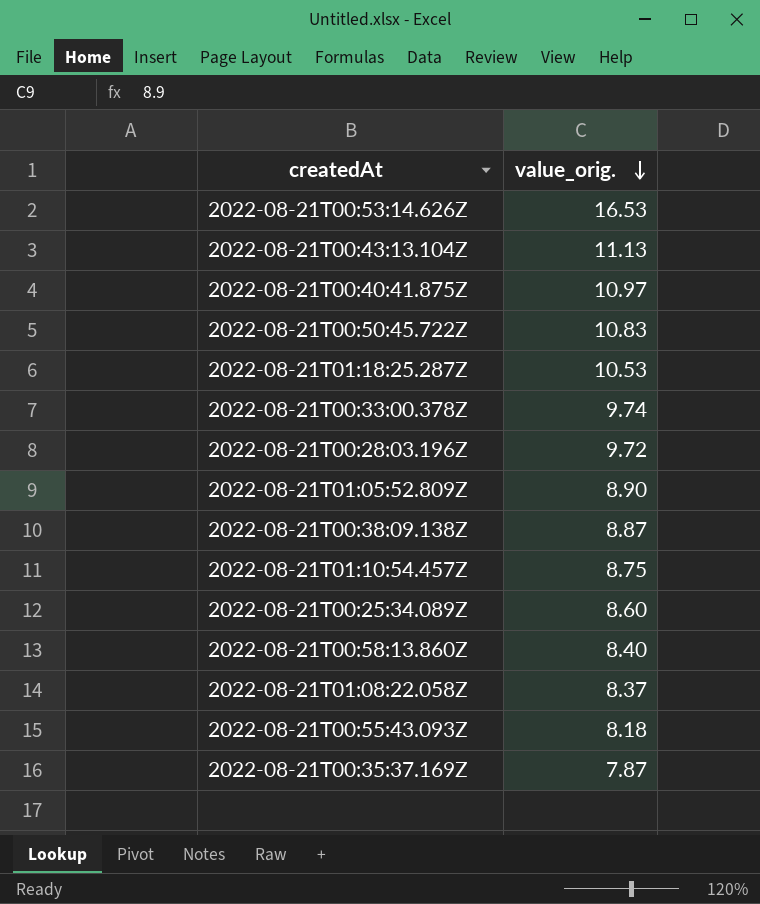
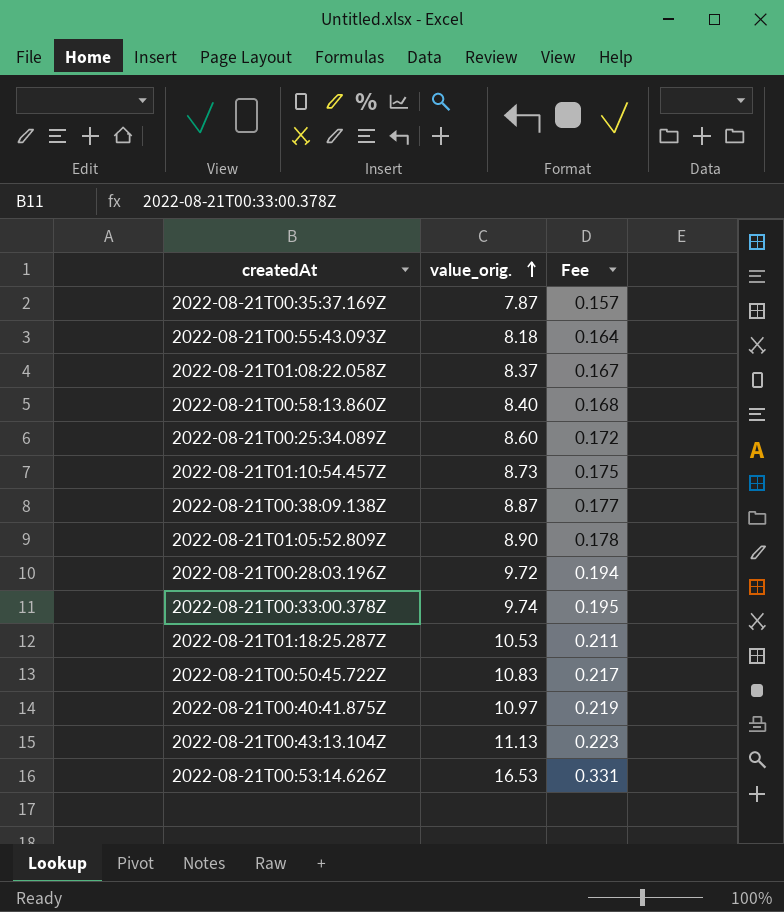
row order: value_orig. descending -> value_orig. ascending
column Fee | formula: none -> [value_orig.] * 0.02
2022-08-21T01:10:54.457Z | value_orig.: 8.75 -> 8.73

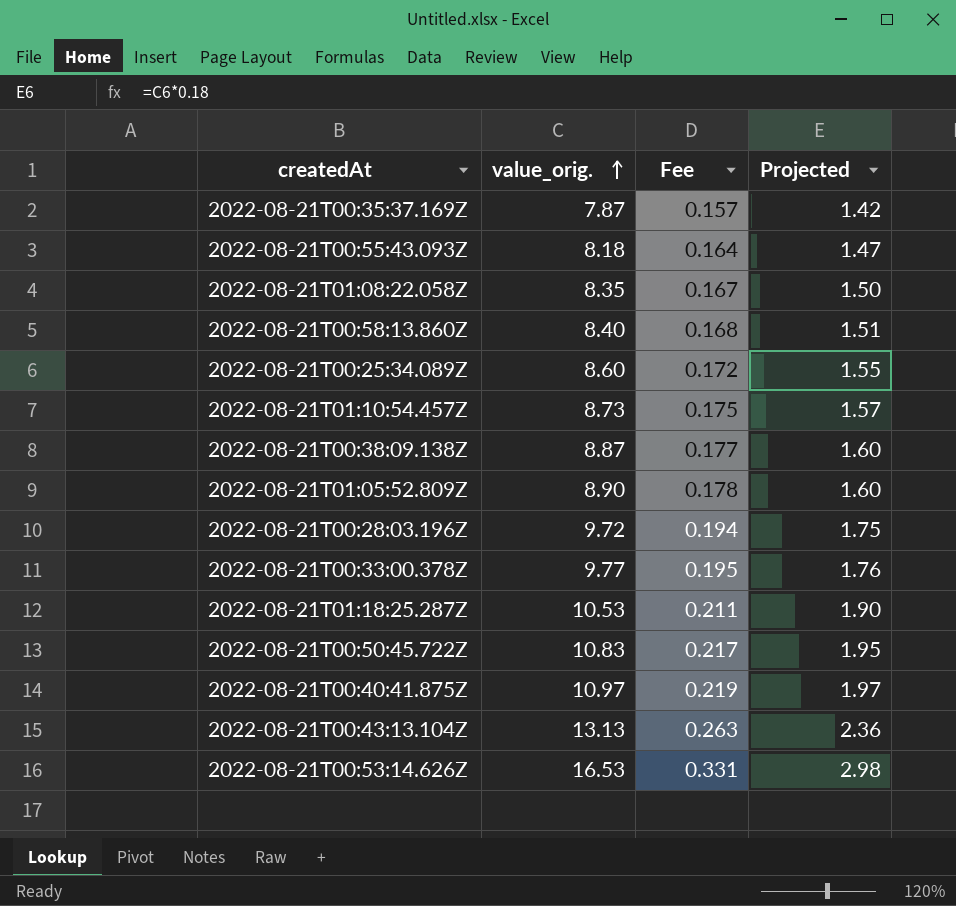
column Projected | formula: none -> [value_orig.] * 0.18
2022-08-21T01:08:22.058Z | value_orig.: 8.37 -> 8.35
2022-08-21T00:33:00.378Z | value_orig.: 9.74 -> 9.77
2022-08-21T00:43:13.104Z | value_orig.: 11.13 -> 13.13
2022-08-21T00:43:13.104Z | Fee: 0.223 -> 0.263

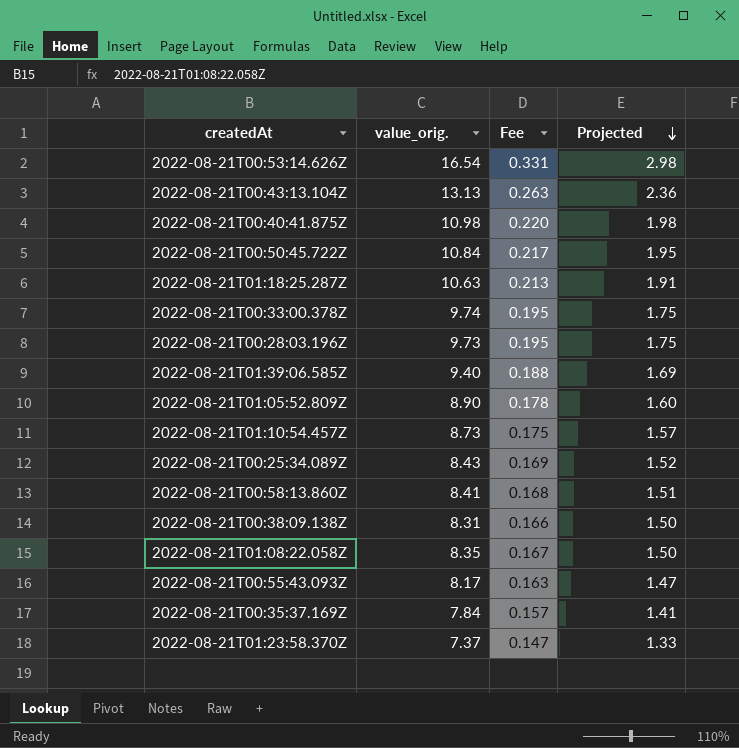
row order: value_orig. ascending -> Projected descending
2022-08-21T00:53:14.626Z | value_orig.: 16.53 -> 16.54
2022-08-21T00:40:41.875Z | value_orig.: 10.97 -> 10.98
2022-08-21T00:40:41.875Z | Fee: 0.219 -> 0.220
2022-08-21T00:40:41.875Z | Projected: 1.97 -> 1.98
2022-08-21T00:50:45.722Z | value_orig.: 10.83 -> 10.84
2022-08-21T01:18:25.287Z | value_orig.: 10.53 -> 10.63
2022-08-21T01:18:25.287Z | Fee: 0.211 -> 0.213
2022-08-21T01:18:25.287Z | Projected: 1.90 -> 1.91
2022-08-21T00:33:00.378Z | value_orig.: 9.77 -> 9.74
2022-08-21T00:33:00.378Z | Projected: 1.76 -> 1.75
2022-08-21T00:28:03.196Z | value_orig.: 9.72 -> 9.73
2022-08-21T00:28:03.196Z | Fee: 0.194 -> 0.195
row 2022-08-21T01:39:06.585Z: none -> 9.40 | 0.188 | 1.69
2022-08-21T00:25:34.089Z | value_orig.: 8.60 -> 8.43
2022-08-21T00:25:34.089Z | Fee: 0.172 -> 0.169
2022-08-21T00:25:34.089Z | Projected: 1.55 -> 1.52
2022-08-21T00:58:13.860Z | value_orig.: 8.40 -> 8.41
2022-08-21T00:38:09.138Z | value_orig.: 8.87 -> 8.31
2022-08-21T00:38:09.138Z | Fee: 0.177 -> 0.166
2022-08-21T00:38:09.138Z | Projected: 1.60 -> 1.50
2022-08-21T00:55:43.093Z | value_orig.: 8.18 -> 8.17
2022-08-21T00:55:43.093Z | Fee: 0.164 -> 0.163
2022-08-21T00:35:37.169Z | value_orig.: 7.87 -> 7.84
2022-08-21T00:35:37.169Z | Projected: 1.42 -> 1.41
row 2022-08-21T01:23:58.370Z: none -> 7.37 | 0.147 | 1.33

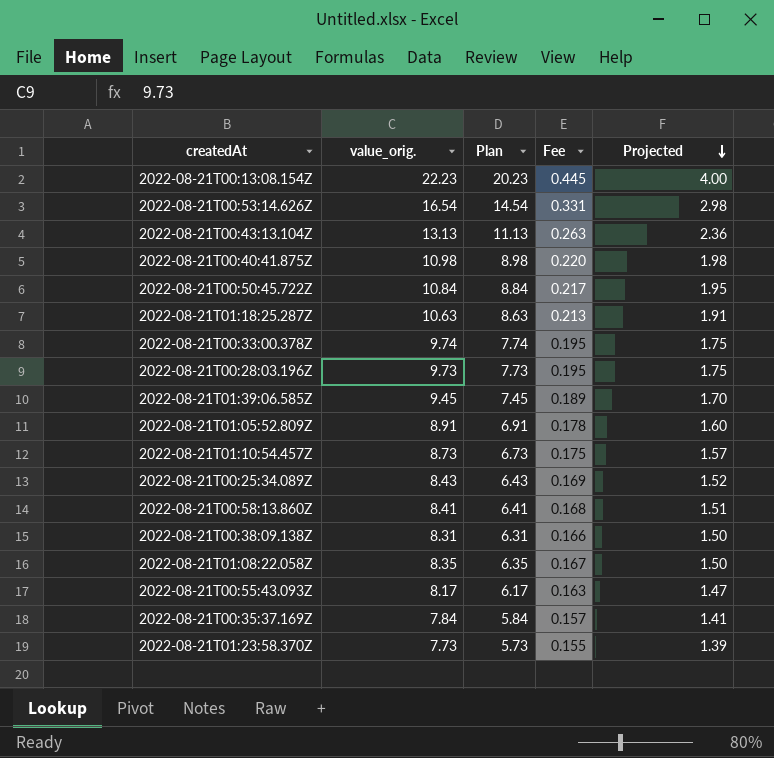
column Plan | formula: none -> [value_orig.] - 2
row 2022-08-21T00:13:08.154Z: none -> 22.23 | 20.23 | 0.445 | 4.00
2022-08-21T01:39:06.585Z | value_orig.: 9.40 -> 9.45
2022-08-21T01:39:06.585Z | Fee: 0.188 -> 0.189
2022-08-21T01:39:06.585Z | Projected: 1.69 -> 1.70
2022-08-21T01:05:52.809Z | value_orig.: 8.90 -> 8.91
2022-08-21T01:23:58.370Z | value_orig.: 7.37 -> 7.73
2022-08-21T01:23:58.370Z | Fee: 0.147 -> 0.155
2022-08-21T01:23:58.370Z | Projected: 1.33 -> 1.39

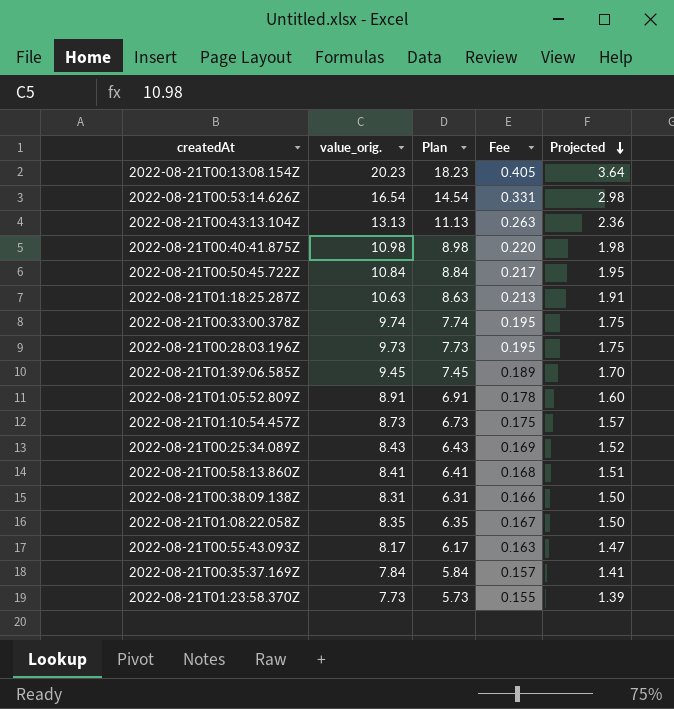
2022-08-21T00:13:08.154Z | value_orig.: 22.23 -> 20.23
2022-08-21T00:13:08.154Z | Plan: 20.23 -> 18.23
2022-08-21T00:13:08.154Z | Fee: 0.445 -> 0.405
2022-08-21T00:13:08.154Z | Projected: 4.00 -> 3.64

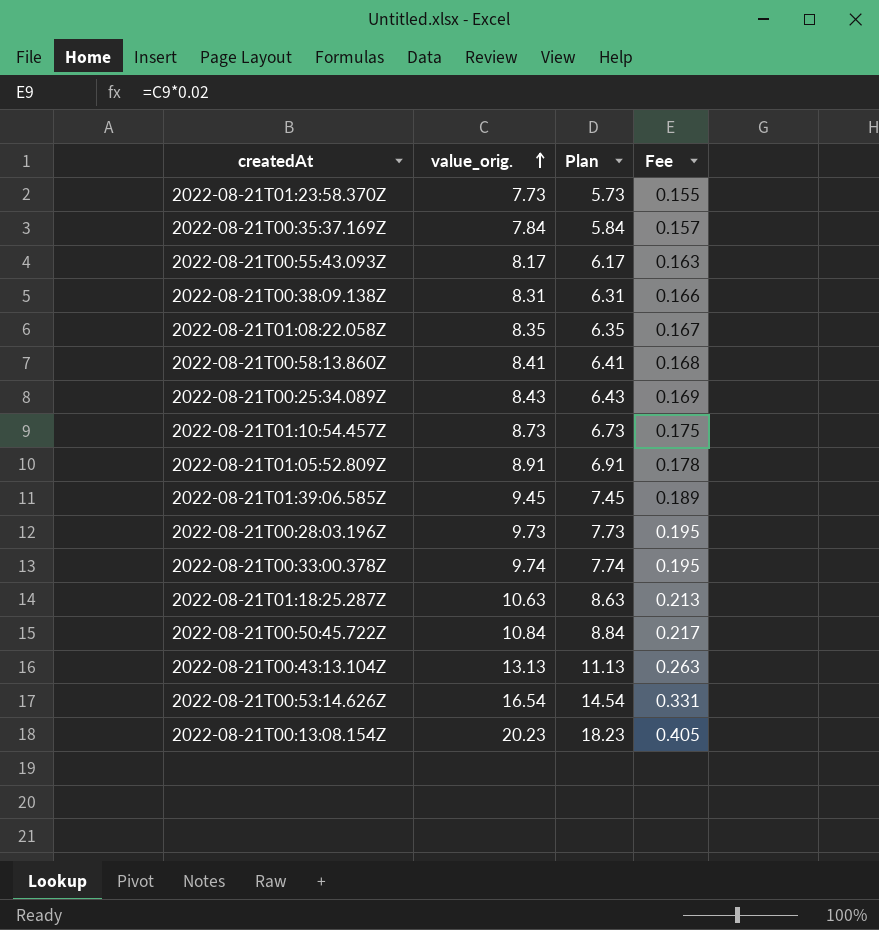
row order: Projected descending -> value_orig. ascending
column Projected | formula: [value_orig.] * 0.18 -> none
row 2022-08-21T00:40:41.875Z: 10.98 | 8.98 | 0.220 | 1.98 -> none

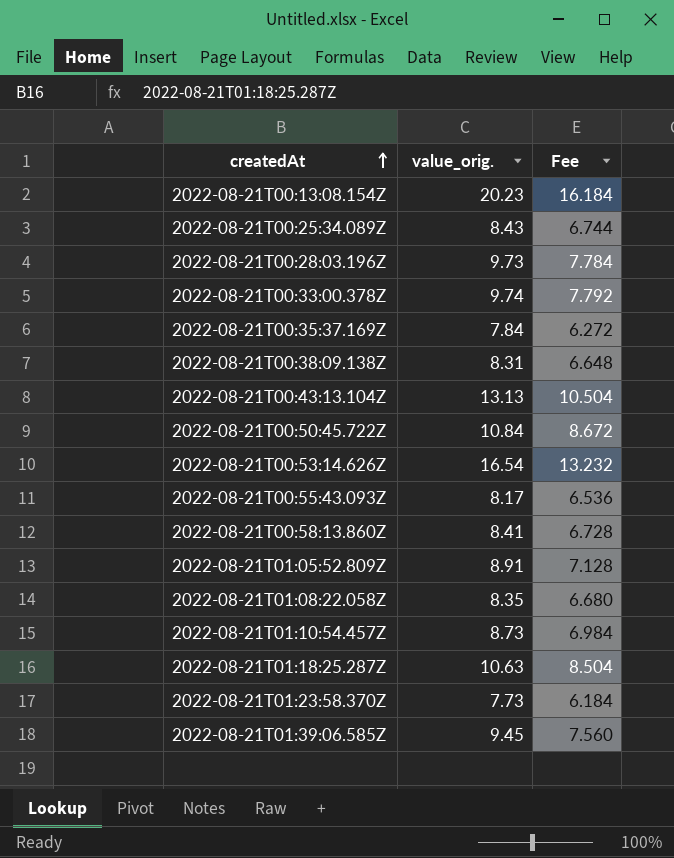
row order: value_orig. ascending -> createdAt ascending
column Plan | formula: [value_orig.] - 2 -> none
column Fee | formula: [value_orig.] * 0.02 -> [value_orig.] * 0.8

